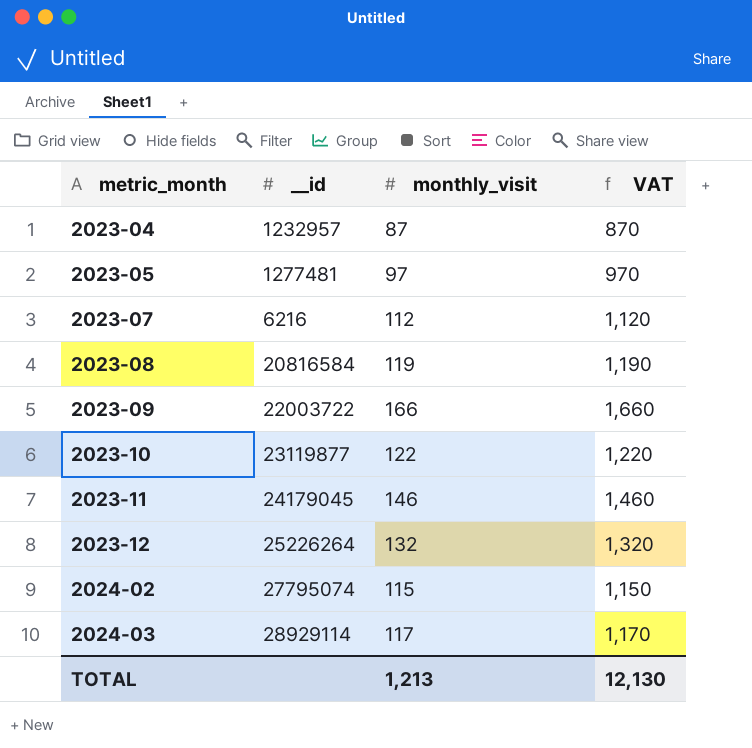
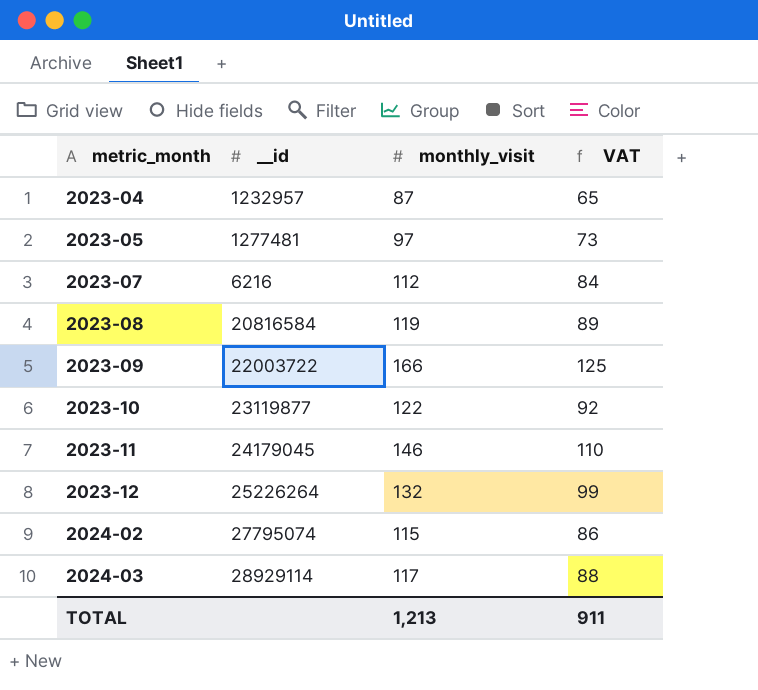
column VAT | formula: [monthly_visit] * 10 -> [monthly_visit] * 0.75
TOTAL | VAT: 12,130 -> 911

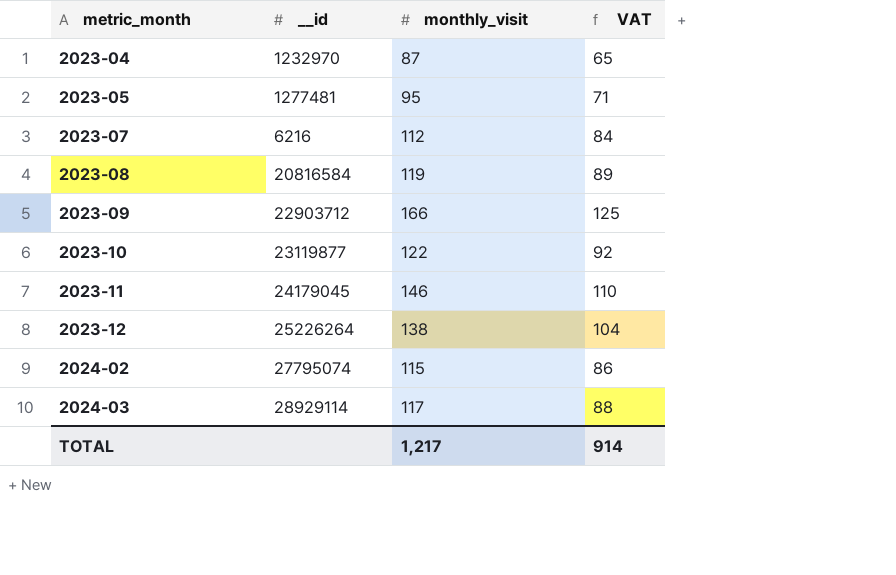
2023-04 | __id: 1232957 -> 1232970
2023-05 | monthly_visit: 97 -> 95
2023-05 | VAT: 73 -> 71
2023-09 | __id: 22003722 -> 22903712
2023-12 | monthly_visit: 132 -> 138
2023-12 | VAT: 99 -> 104
TOTAL | monthly_visit: 1,213 -> 1,217
TOTAL | VAT: 911 -> 914

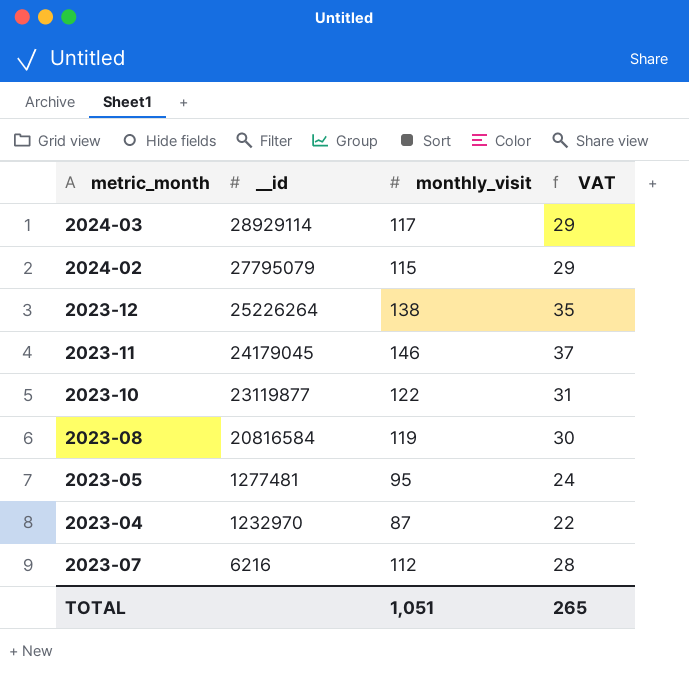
row order: metric_month ascending -> __id descending
column VAT | formula: [monthly_visit] * 0.75 -> [monthly_visit] * 0.25
row 2023-09: 22903712 | 166 | 125 -> none
2024-02 | __id: 27795074 -> 27795079
TOTAL | monthly_visit: 1,217 -> 1,051
TOTAL | VAT: 914 -> 265

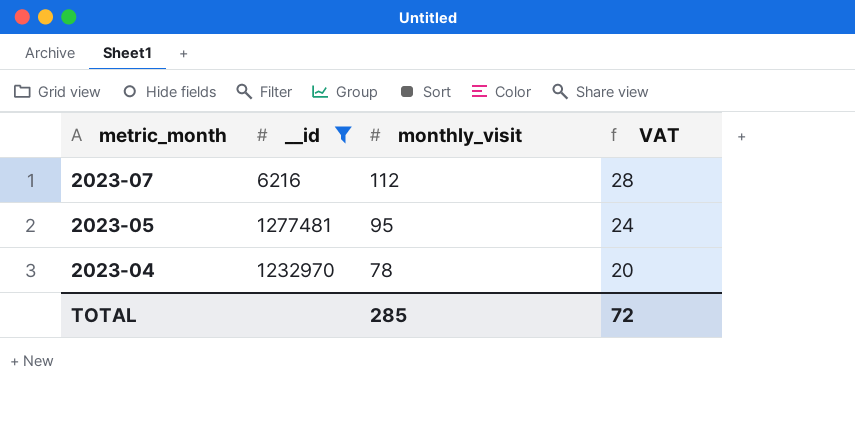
filter: none -> __id <= 1277481
row order: __id descending -> metric_month descending
2023-04 | monthly_visit: 87 -> 78
2023-04 | VAT: 22 -> 20
TOTAL | monthly_visit: 1,051 -> 285
TOTAL | VAT: 265 -> 72

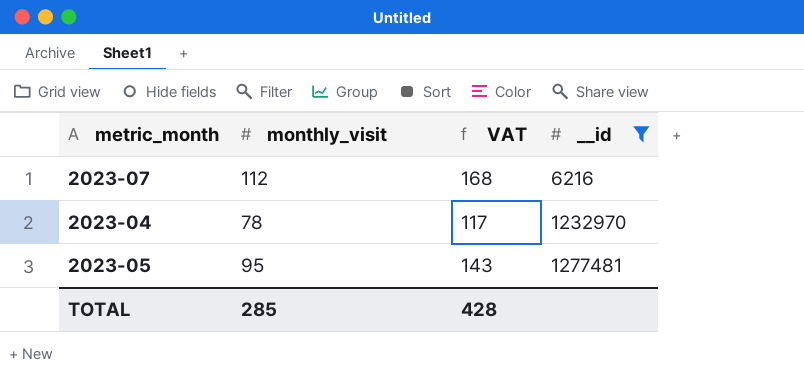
row order: metric_month descending -> __id ascending
column VAT | formula: [monthly_visit] * 0.25 -> [monthly_visit] * 1.5
column __id | position: 2 -> 4
TOTAL | VAT: 72 -> 428

